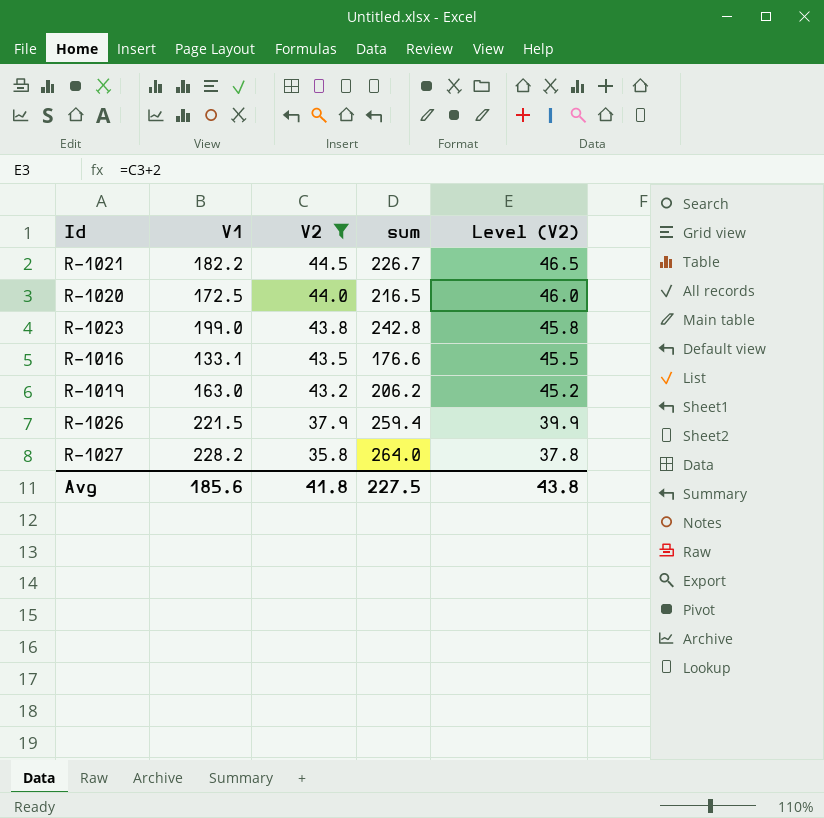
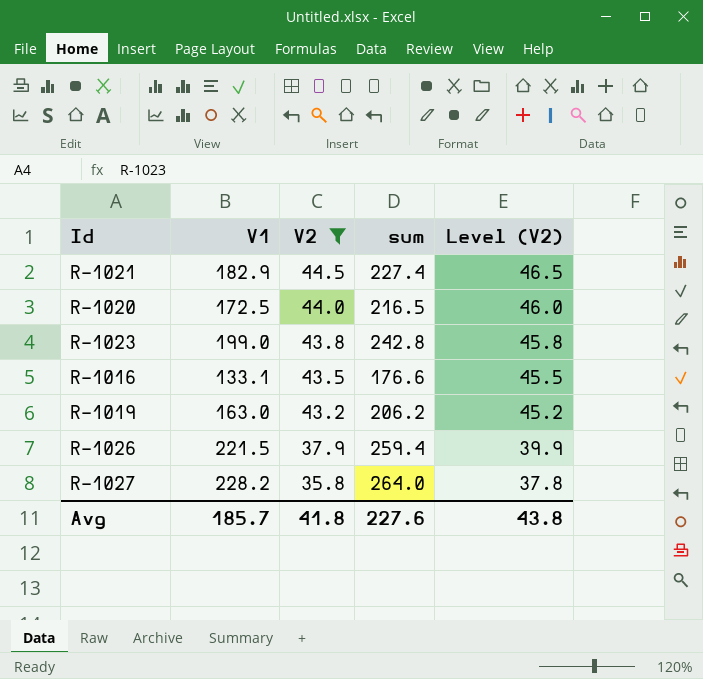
R-1021 | V1: 182.2 -> 182.9
R-1021 | sum: 226.7 -> 227.4
Avg | V1: 185.6 -> 185.7
Avg | sum: 227.5 -> 227.6

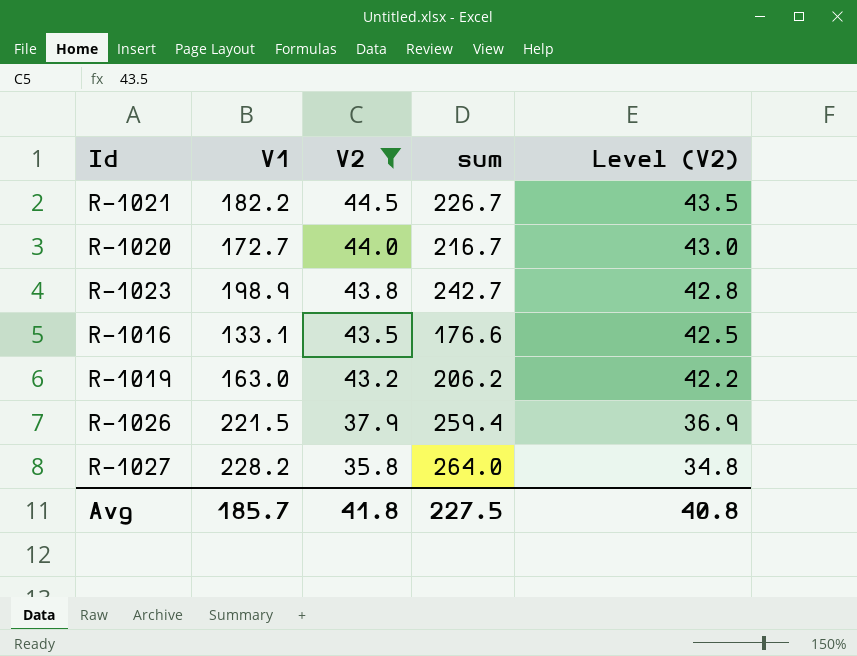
column Level (V2) | formula: [V2] + 2 -> [V2] - 1
R-1021 | V1: 182.9 -> 182.2
R-1021 | sum: 227.4 -> 226.7
R-1020 | V1: 172.5 -> 172.7
R-1020 | sum: 216.5 -> 216.7
R-1023 | V1: 199.0 -> 198.9
R-1023 | sum: 242.8 -> 242.7
Avg | sum: 227.6 -> 227.5
Avg | Level (V2): 43.8 -> 40.8

